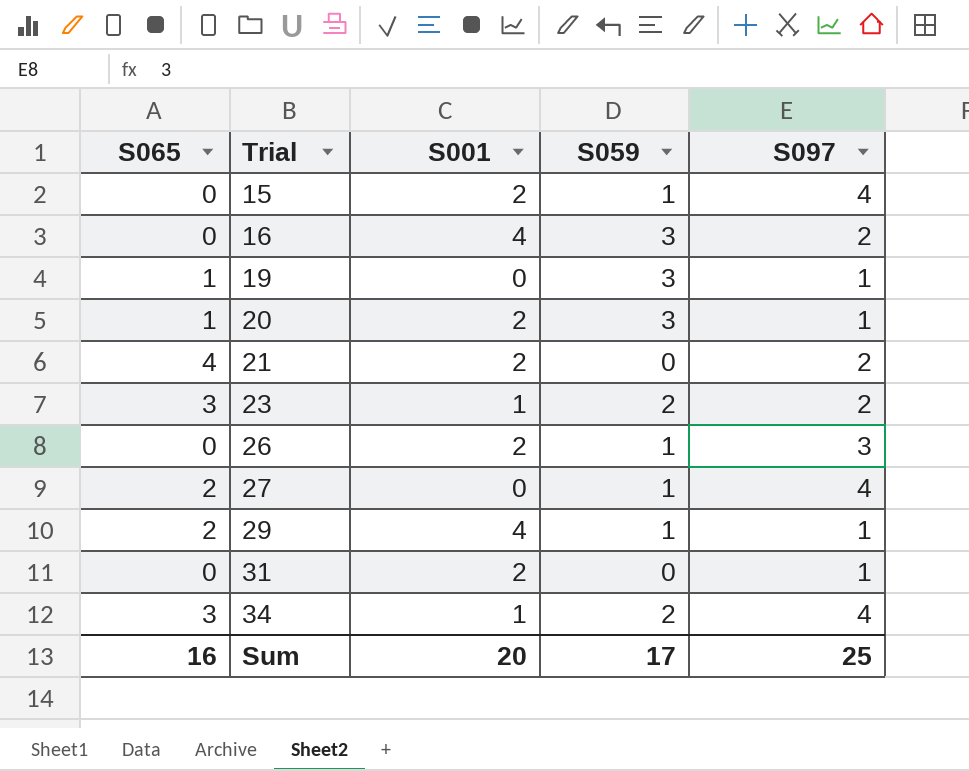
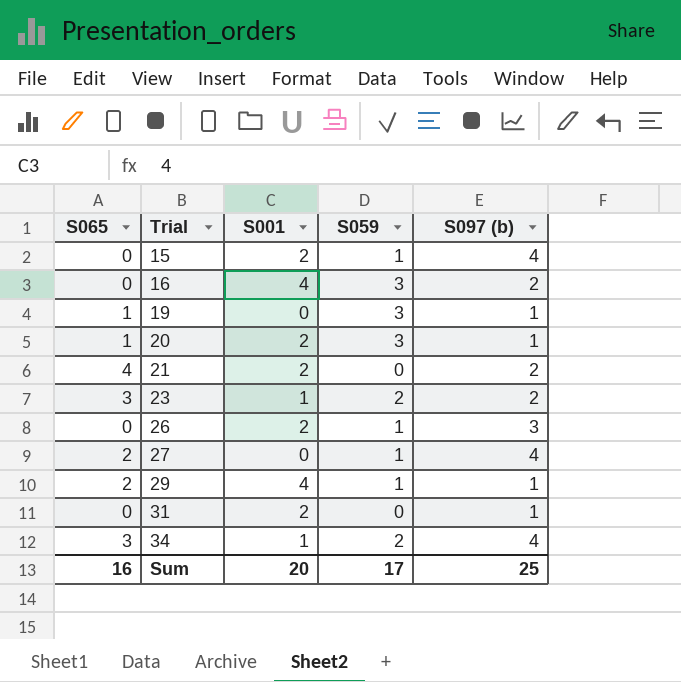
column name: S097 -> S097 (b)

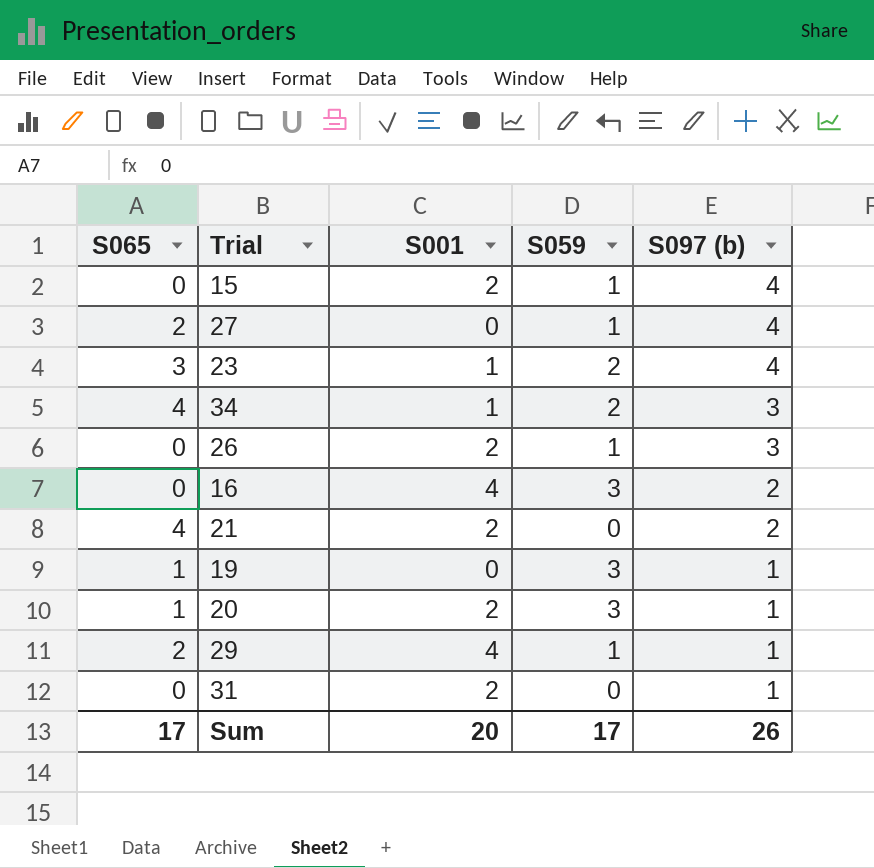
row order: Trial ascending -> S097 (b) descending
23 | S097 (b): 2 -> 4
34 | S065: 3 -> 4
34 | S097 (b): 4 -> 3
Sum | S065: 16 -> 17
Sum | S097 (b): 25 -> 26

